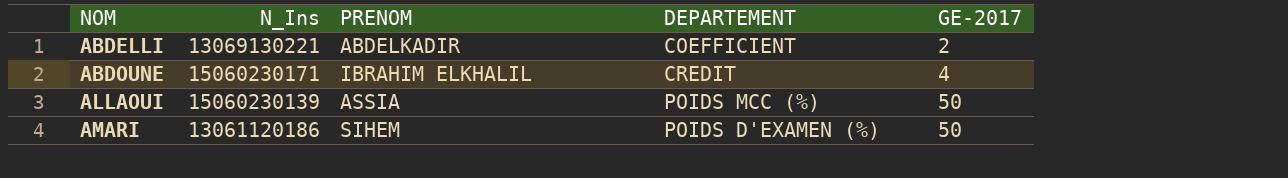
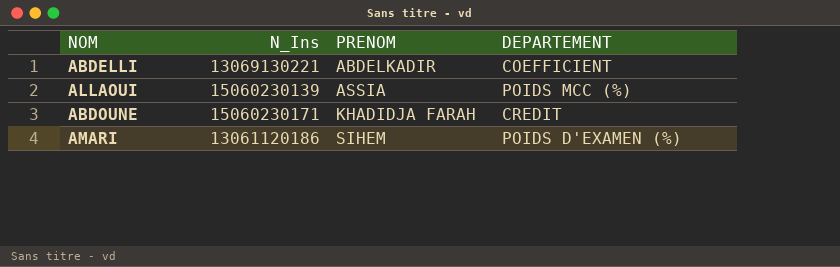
row order: NOM ascending -> PRENOM ascending
column GE-2017 | position: 5 -> none
ABDOUNE | PRENOM: IBRAHIM ELKHALIL -> KHADIDJA FARAH

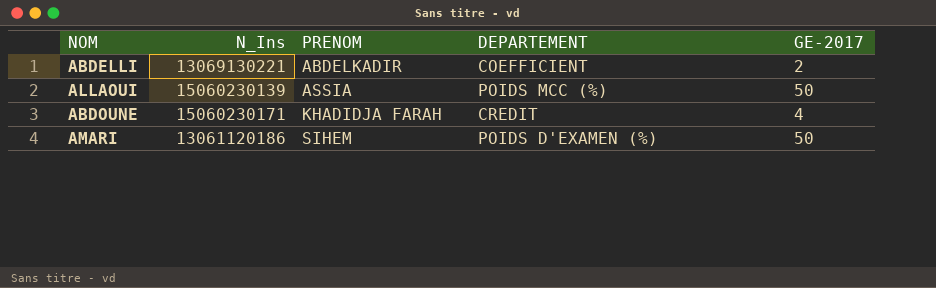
column GE-2017 | position: none -> 5

